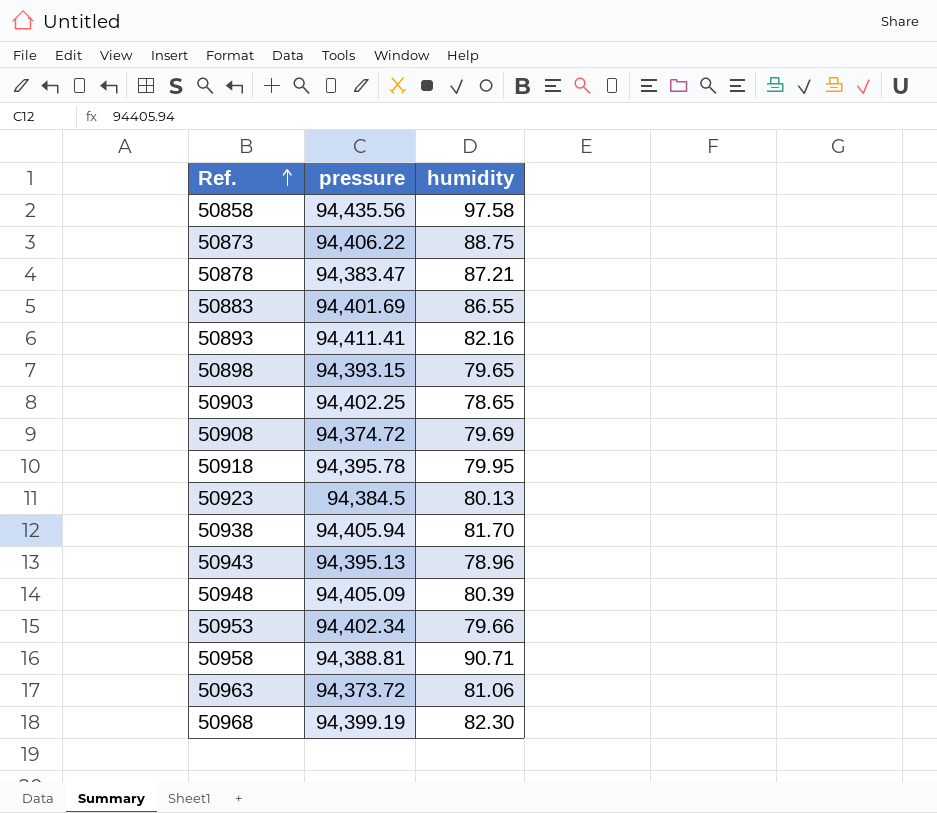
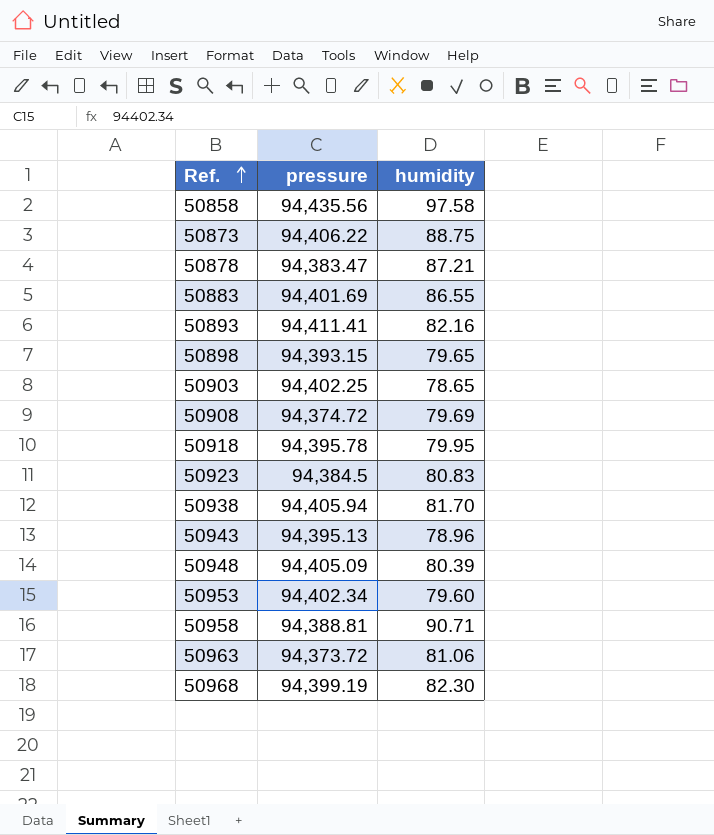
50923 | humidity: 80.13 -> 80.83
50953 | humidity: 79.66 -> 79.60

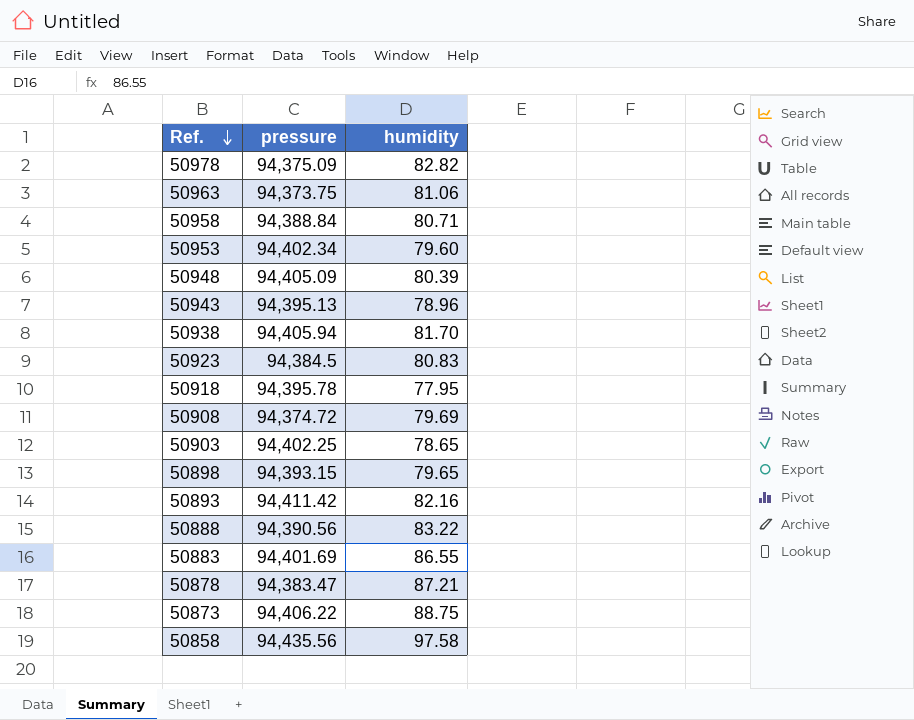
row order: Ref. ascending -> Ref. descending
row 50968: 94,399.19 | 82.30 -> none
row 50978: none -> 94,375.09 | 82.82
50963 | pressure: 94,373.72 -> 94,373.75
50958 | pressure: 94,388.81 -> 94,388.84
50958 | humidity: 90.71 -> 80.71
50918 | humidity: 79.95 -> 77.95
50893 | pressure: 94,411.41 -> 94,411.42
row 50888: none -> 94,390.56 | 83.22

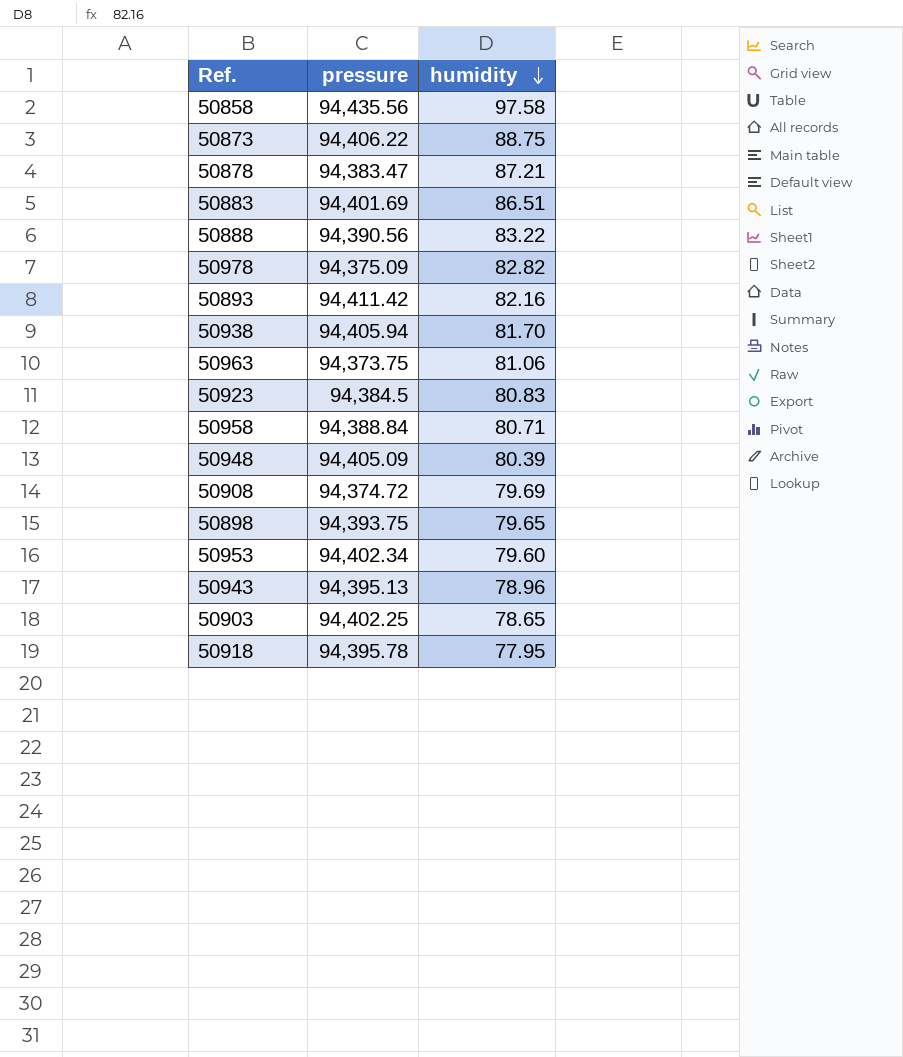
row order: Ref. descending -> humidity descending
50883 | humidity: 86.55 -> 86.51
50898 | pressure: 94,393.15 -> 94,393.75

